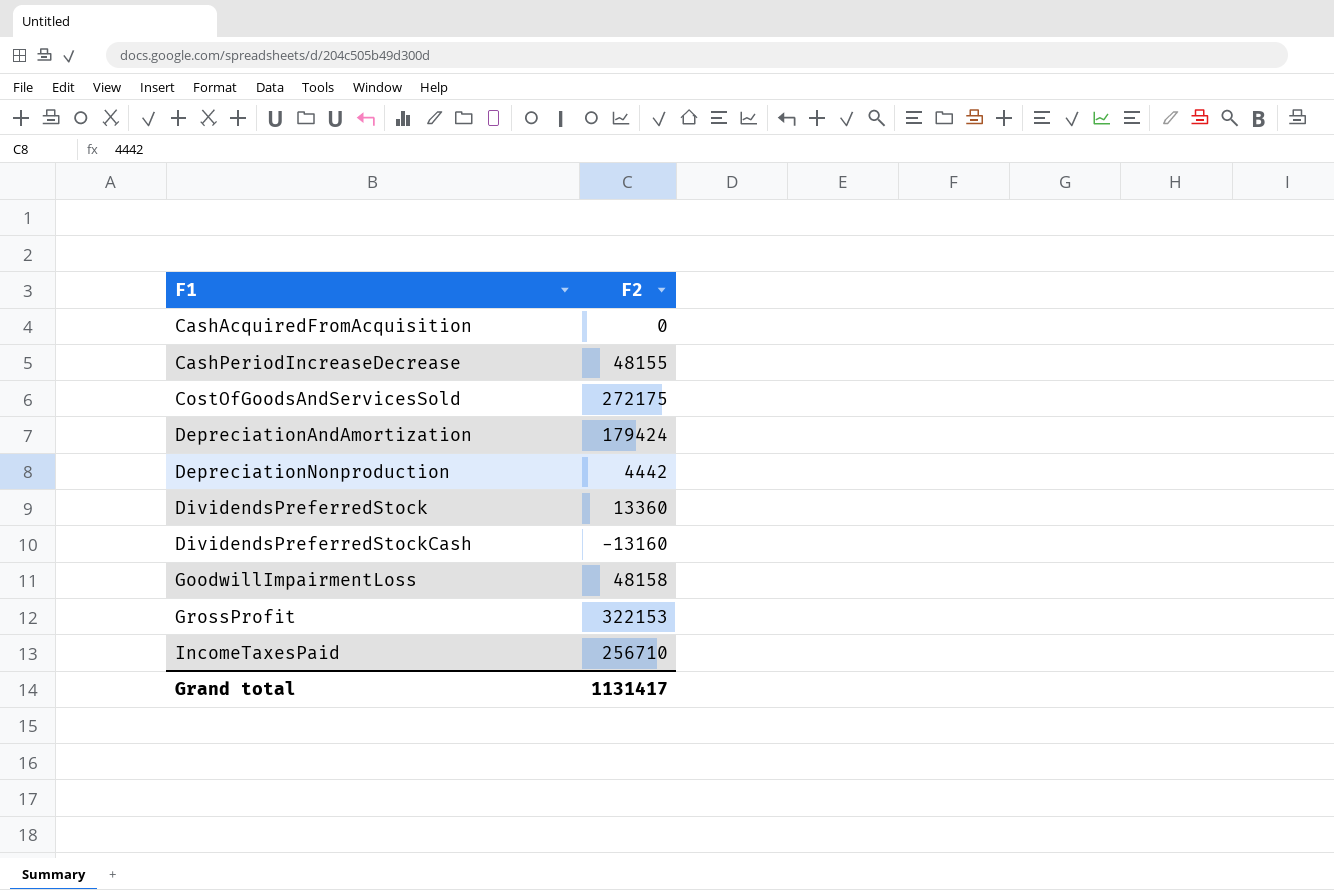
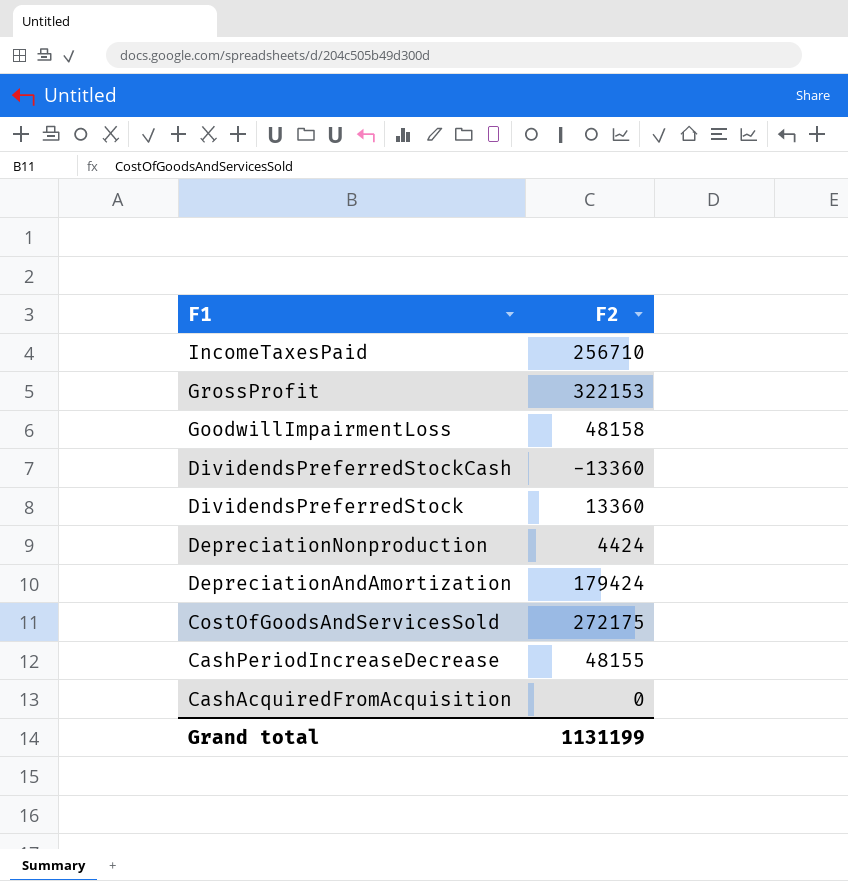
row order: F1 ascending -> F1 descending
DividendsPreferredStockCash | F2: -13160 -> -13360
DepreciationNonproduction | F2: 4442 -> 4424
Grand total | F2: 1131417 -> 1131199

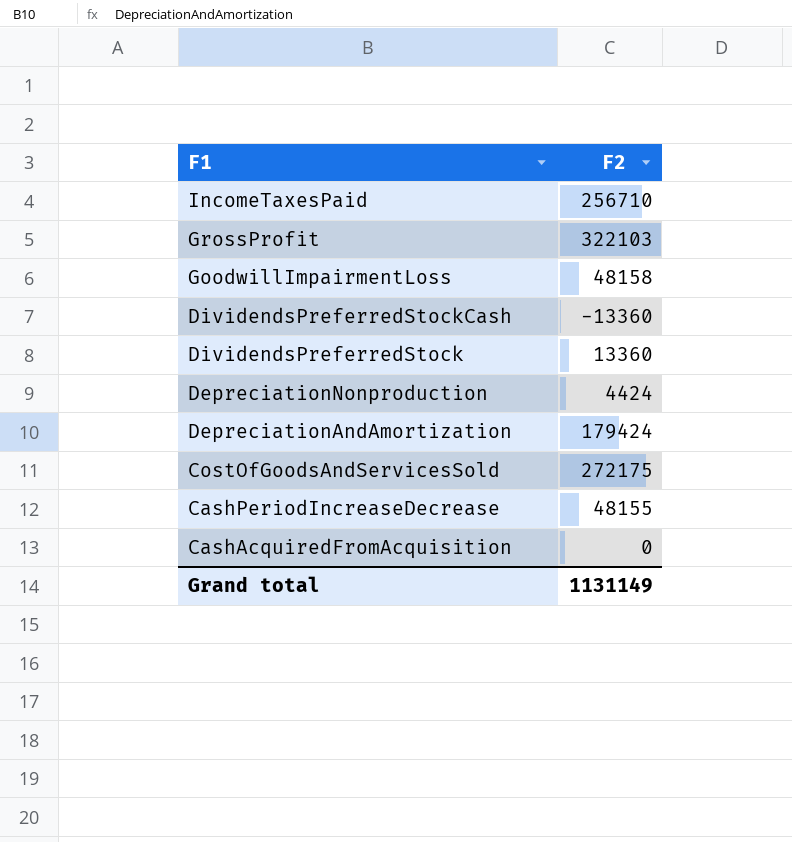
GrossProfit | F2: 322153 -> 322103
Grand total | F2: 1131199 -> 1131149

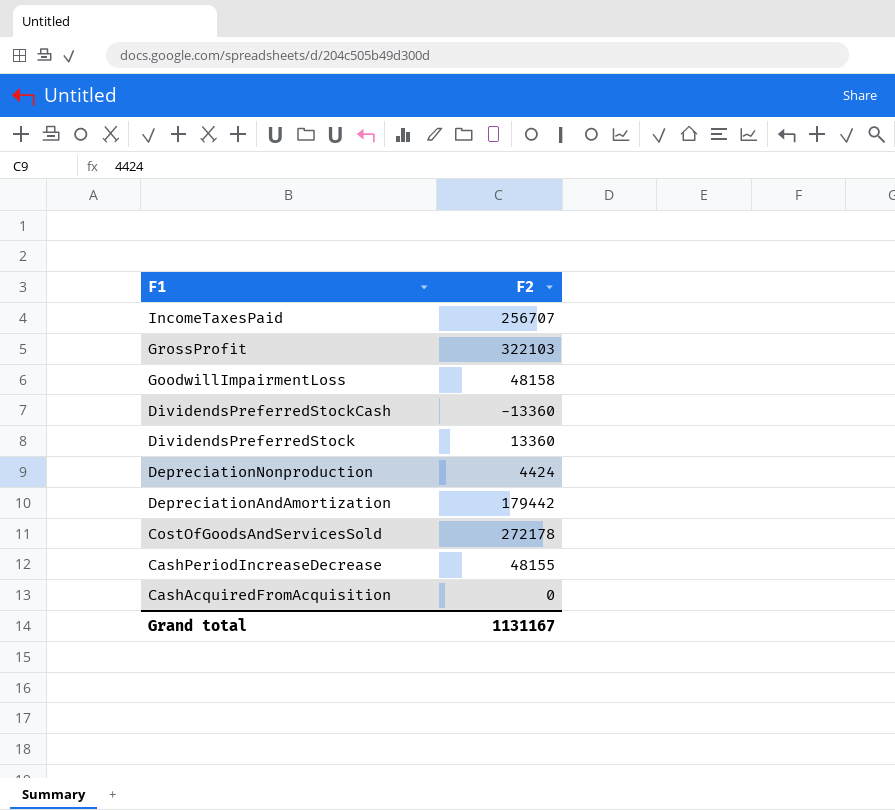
IncomeTaxesPaid | F2: 256710 -> 256707
DepreciationAndAmortization | F2: 179424 -> 179442
CostOfGoodsAndServicesSold | F2: 272175 -> 272178
Grand total | F2: 1131149 -> 1131167

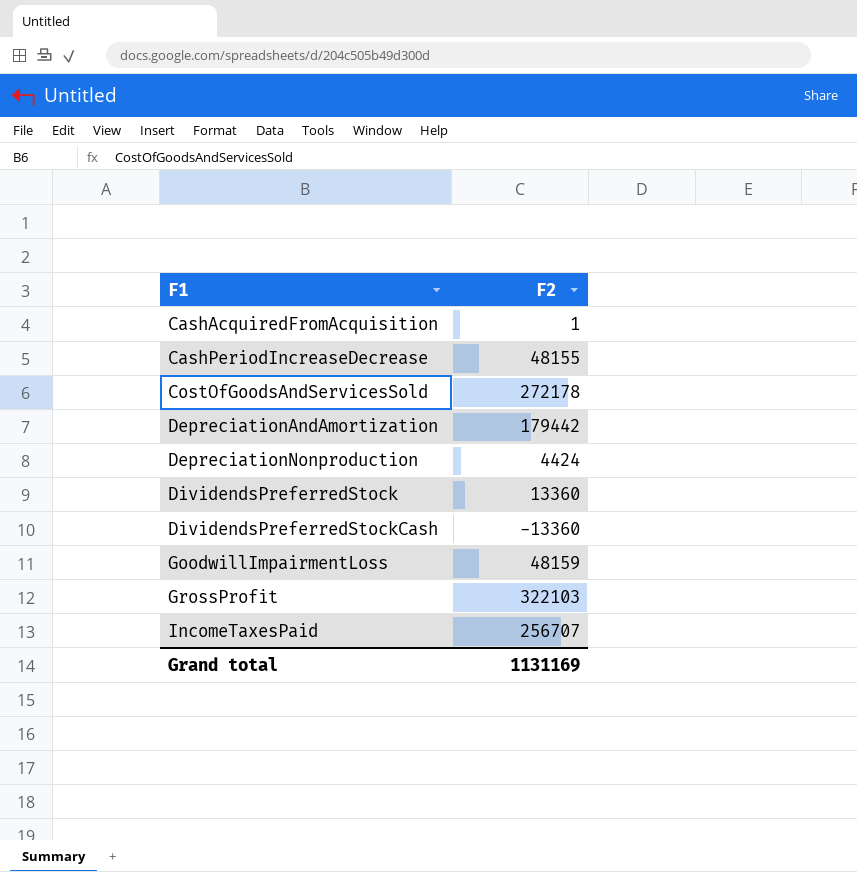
row order: F1 descending -> F1 ascending
CashAcquiredFromAcquisition | F2: 0 -> 1
GoodwillImpairmentLoss | F2: 48158 -> 48159
Grand total | F2: 1131167 -> 1131169

